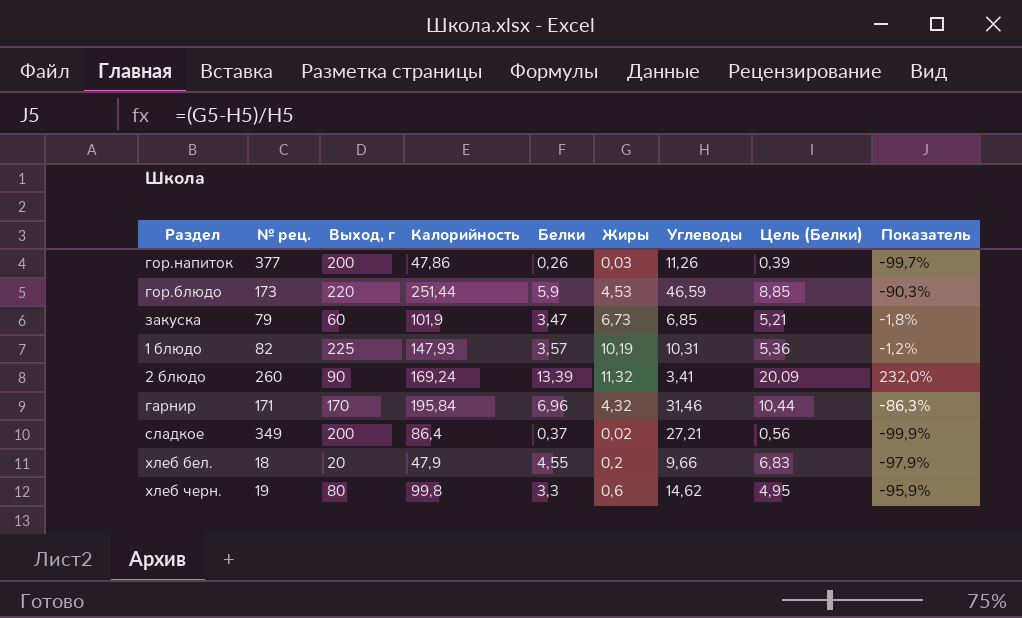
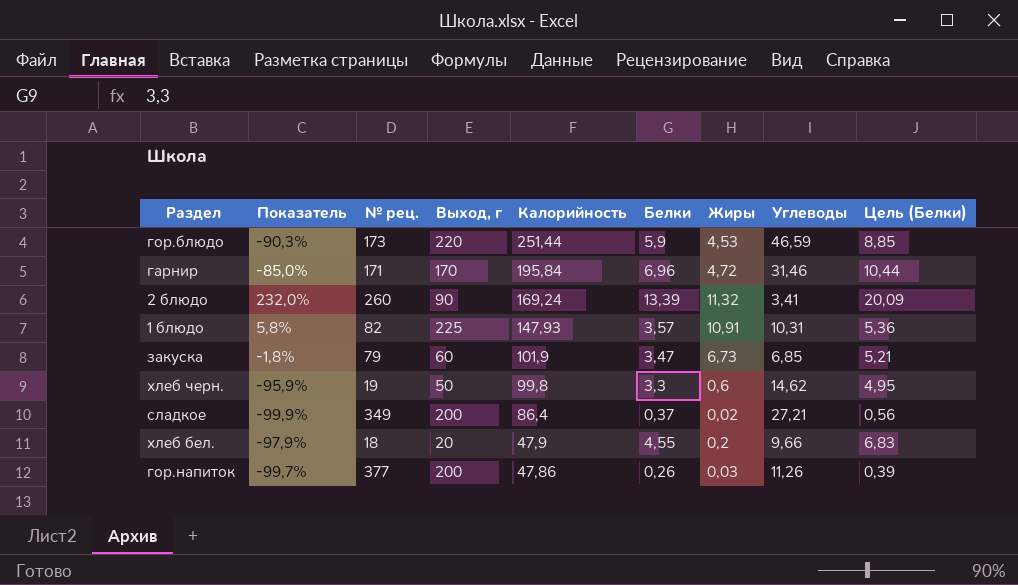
row order: none -> Калорийность descending
column Показатель | position: 9 -> 2
гарнир | Показатель: -86,3% -> -85,0%
гарнир | Жиры: 4,32 -> 4,72
1 блюдо | Показатель: -1,2% -> 5,8%
1 блюдо | Жиры: 10,19 -> 10,91
хлеб черн. | Выход, г: 80 -> 50

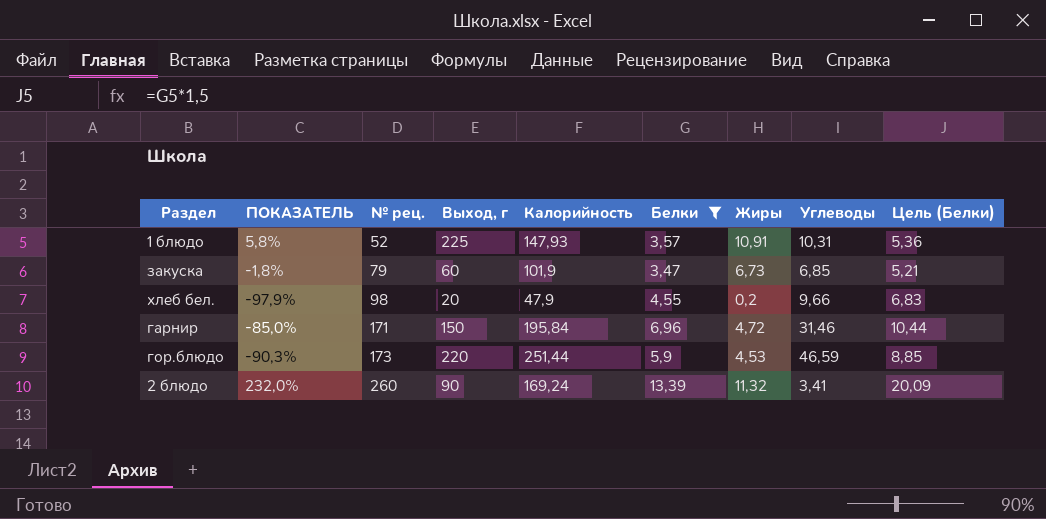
filter: none -> Белки >= 3,47
row order: Калорийность descending -> № рец. ascending
column name: Показатель -> ПОКАЗАТЕЛЬ
1 блюдо | № рец.: 82 -> 52
хлеб бел. | № рец.: 18 -> 98
гарнир | Выход, г: 170 -> 150

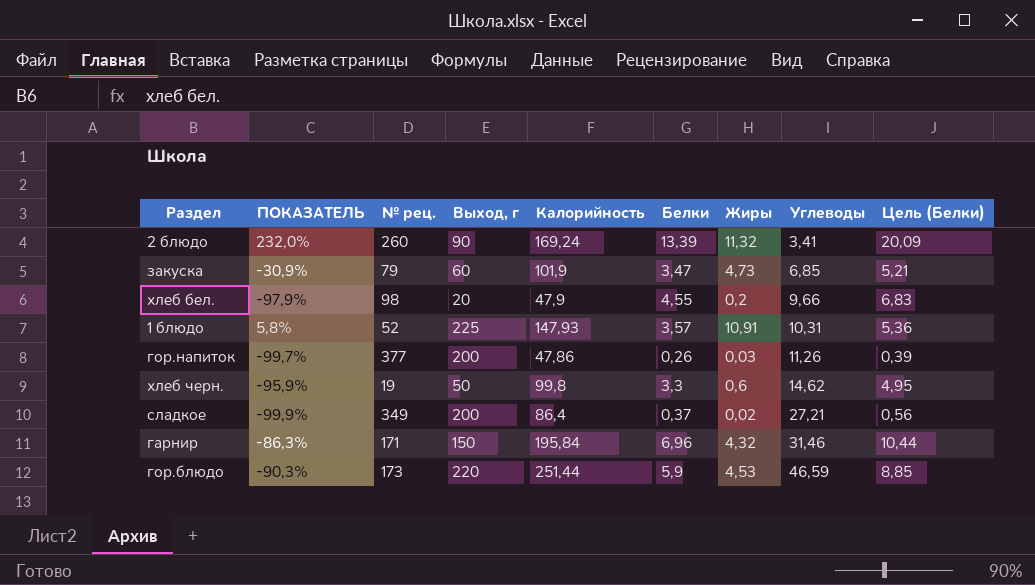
filter: Белки >= 3,47 -> none
row order: № рец. ascending -> Углеводы ascending
закуска | ПОКАЗАТЕЛЬ: -1,8% -> -30,9%
закуска | Жиры: 6,73 -> 4,73
гарнир | ПОКАЗАТЕЛЬ: -85,0% -> -86,3%
гарнир | Жиры: 4,72 -> 4,32

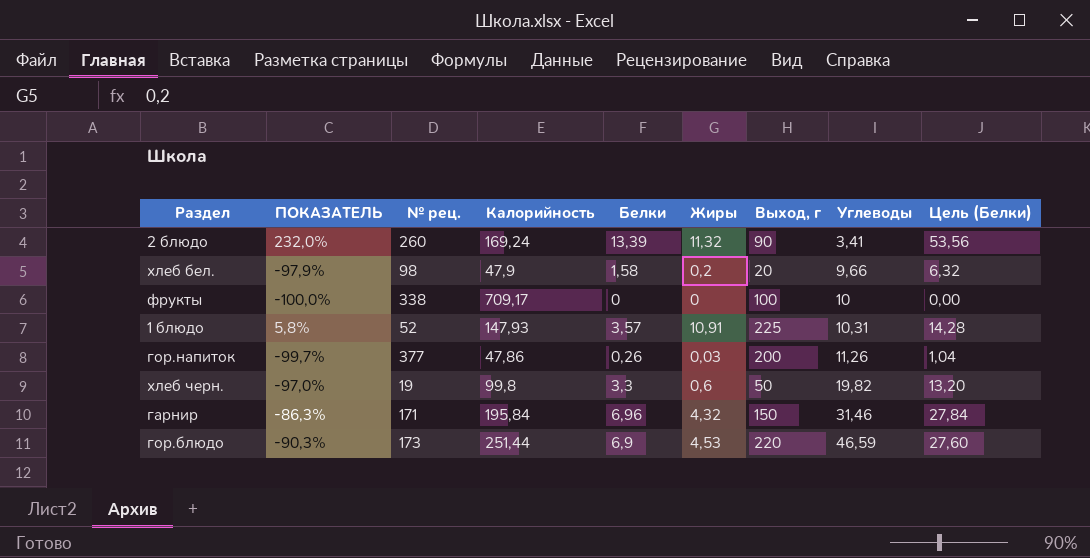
column Выход, г | position: 4 -> 7
column Цель (Белки) | formula: [Белки] * 1,5 -> [Белки] * 4
row закуска: -30,9% | 79 | 60 | 101,9 | 3,47 | 4,73 | 6,85 | 5,21 -> none
row сладкое: -99,9% | 349 | 200 | 86,4 | 0,37 | 0,02 | 27,21 | 0,56 -> none
хлеб бел. | Белки: 4,55 -> 1,58
row фрукты: none -> -100,0% | 338 | 709,17 | 0 | 0 | 100 | 10 | 0,00
хлеб черн. | ПОКАЗАТЕЛЬ: -95,9% -> -97,0%
хлеб черн. | Углеводы: 14,62 -> 19,82
гор.блюдо | Белки: 5,9 -> 6,9

